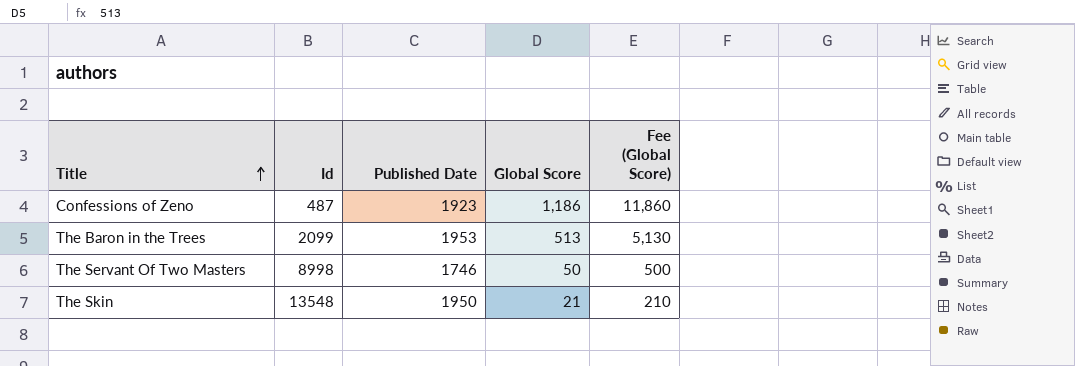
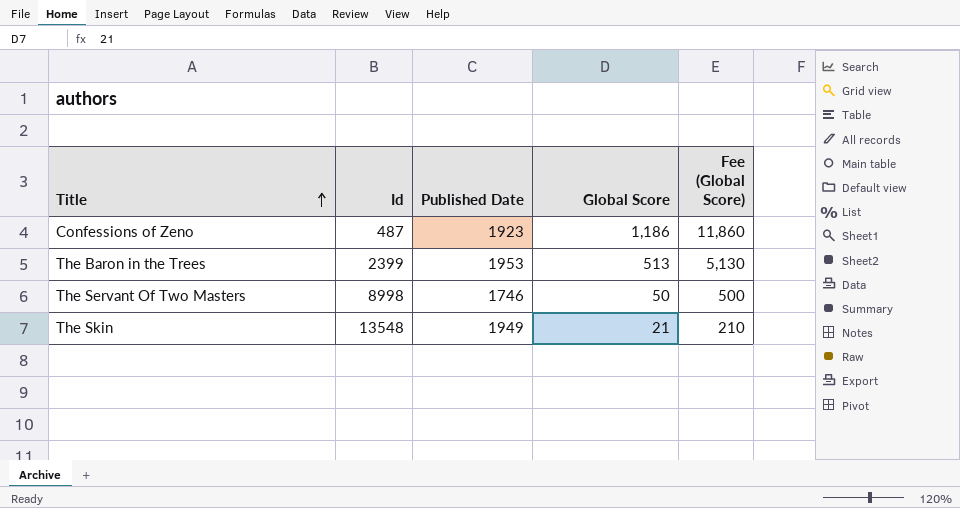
The Baron in the Trees | Id: 2099 -> 2399
The Skin | Published Date: 1950 -> 1949

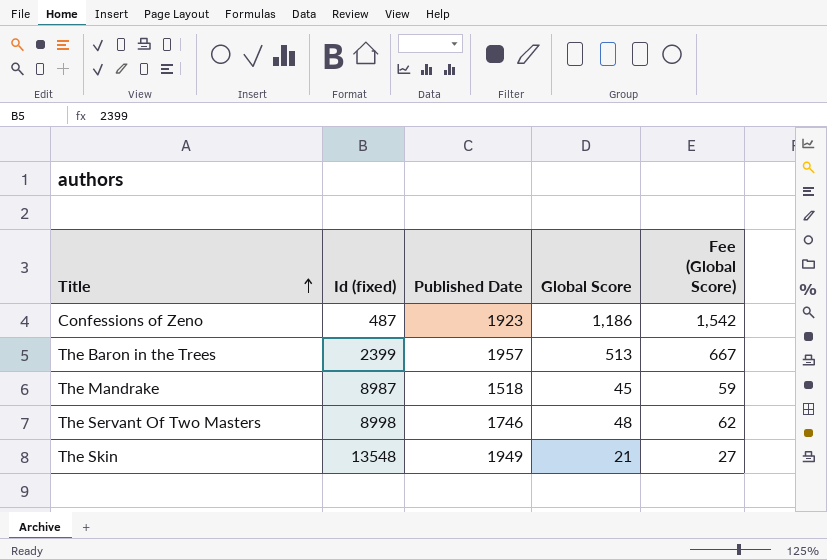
column name: Id -> Id (fixed)
column Fee (Global Score) | formula: [Global Score] * 10 -> [Global Score] * 1.3
The Baron in the Trees | Published Date: 1953 -> 1957
row The Mandrake: none -> 8987 | 1518 | 45 | 59
The Servant Of Two Masters | Global Score: 50 -> 48

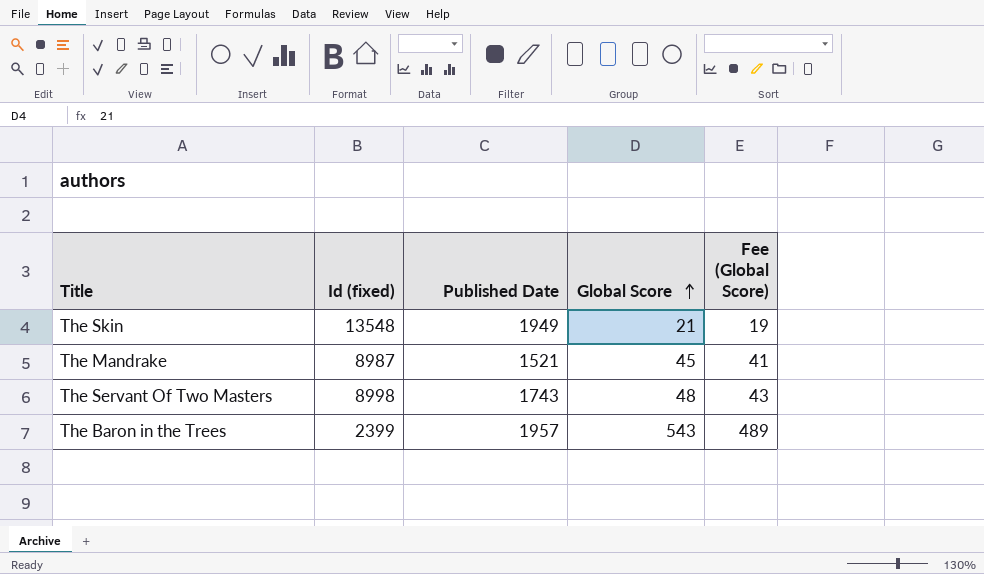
row order: Title ascending -> Global Score ascending
column Fee (Global Score) | formula: [Global Score] * 1.3 -> [Global Score] * 0.9
row Confessions of Zeno: 487 | 1923 | 1,186 | 1,542 -> none
The Mandrake | Published Date: 1518 -> 1521
The Servant Of Two Masters | Published Date: 1746 -> 1743
The Baron in the Trees | Global Score: 513 -> 543

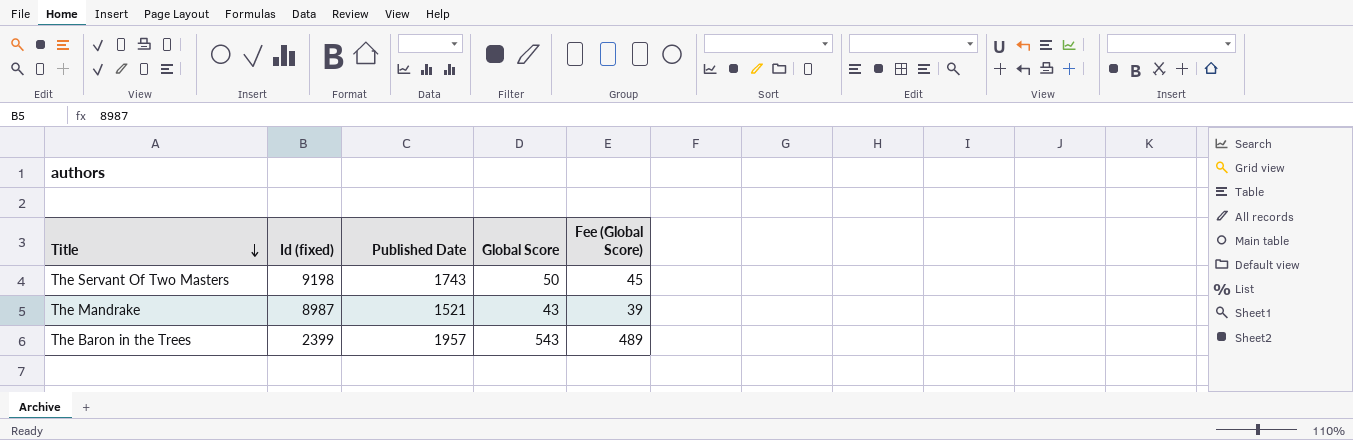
row order: Global Score ascending -> Title descending
row The Skin: 13548 | 1949 | 21 | 19 -> none
The Servant Of Two Masters | Id (fixed): 8998 -> 9198
The Servant Of Two Masters | Global Score: 48 -> 50
The Servant Of Two Masters | Fee (Global Score): 43 -> 45
The Mandrake | Global Score: 45 -> 43
The Mandrake | Fee (Global Score): 41 -> 39

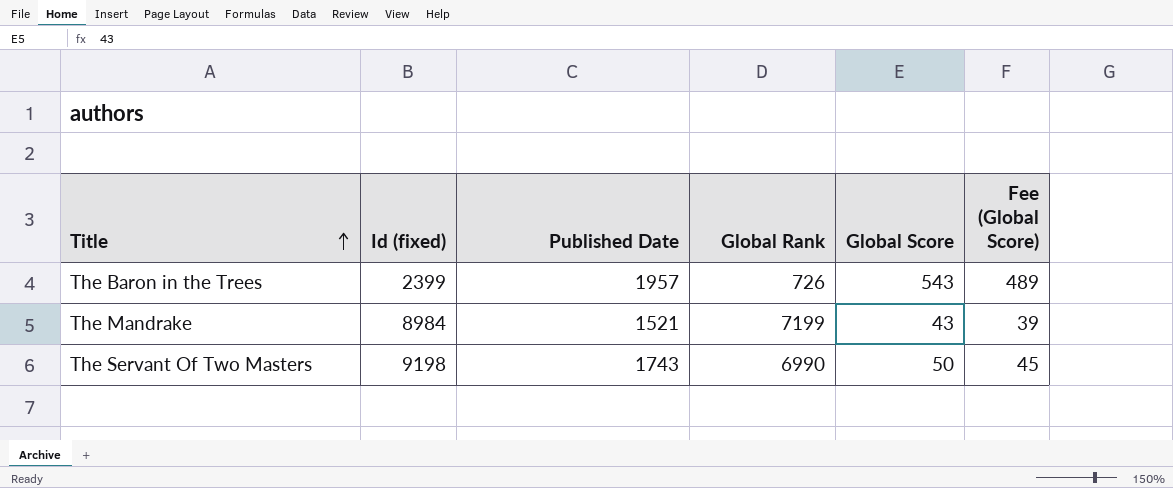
row order: Title descending -> Title ascending
column Global Rank | position: none -> 4
The Mandrake | Id (fixed): 8987 -> 8984

